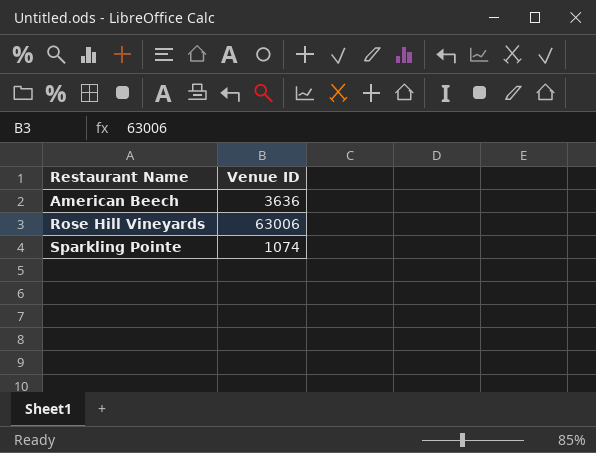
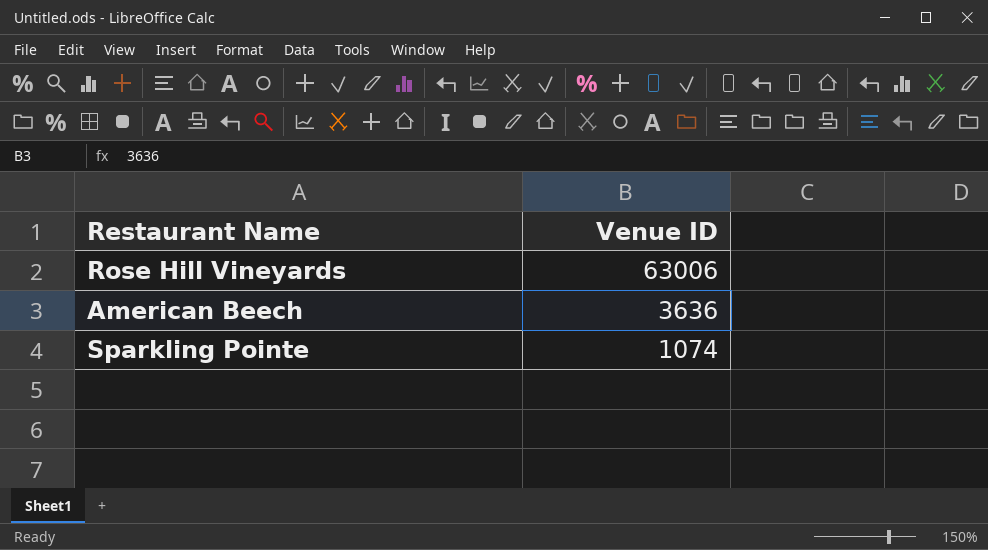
row order: Restaurant Name ascending -> Venue ID descending

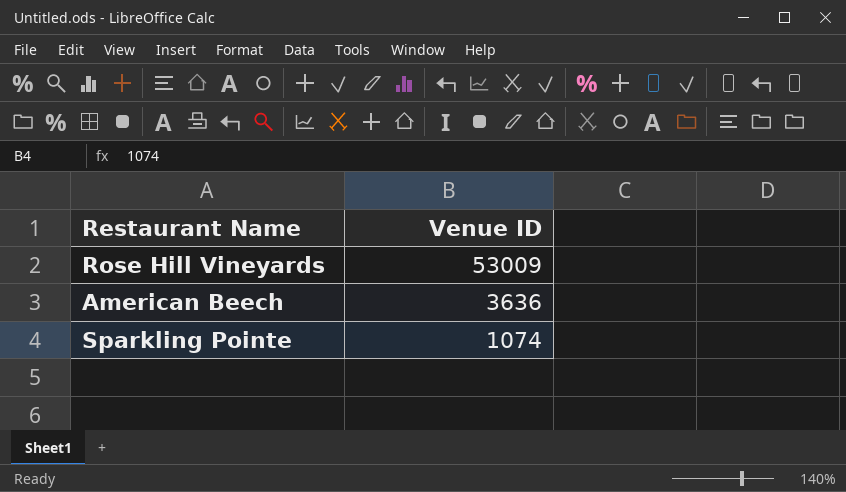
Rose Hill Vineyards | Venue ID: 63006 -> 53009

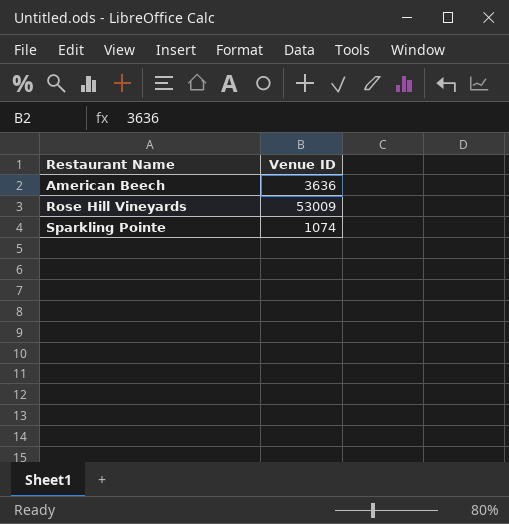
row order: Venue ID descending -> Restaurant Name ascending

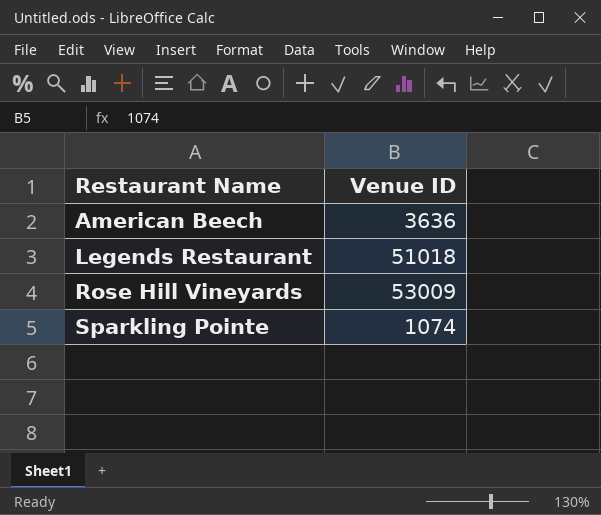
row Legends Restaurant: none -> 51018

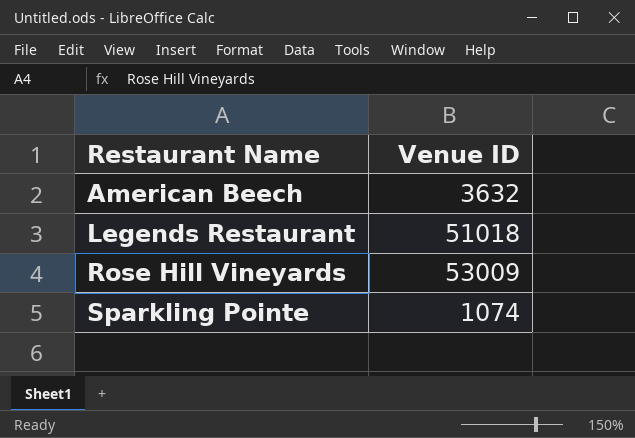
American Beech | Venue ID: 3636 -> 3632

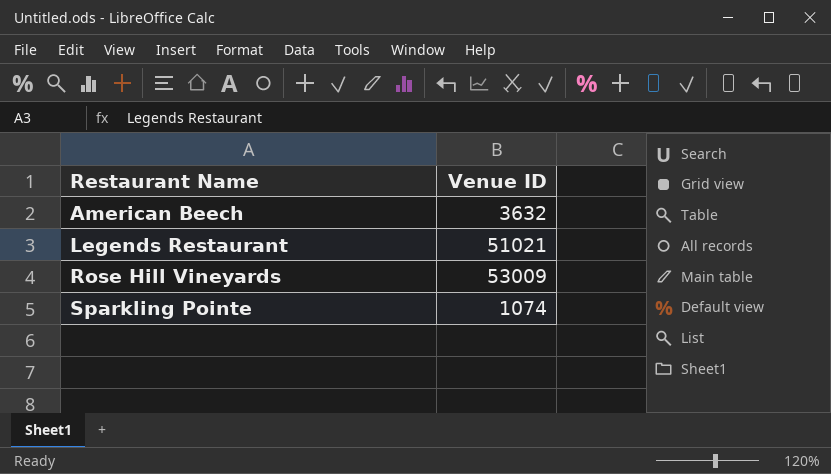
Legends Restaurant | Venue ID: 51018 -> 51021

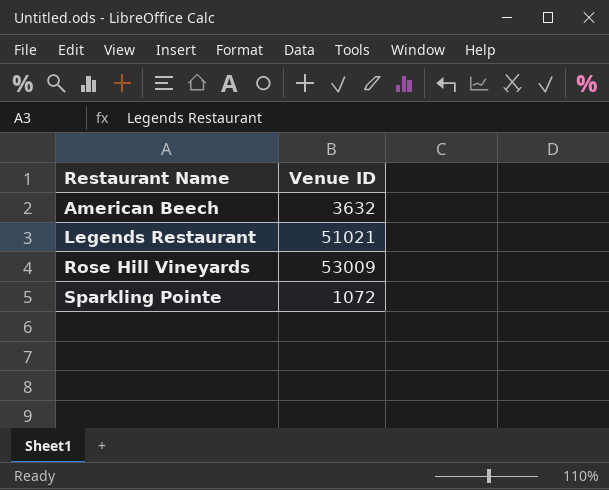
Sparkling Pointe | Venue ID: 1074 -> 1072

